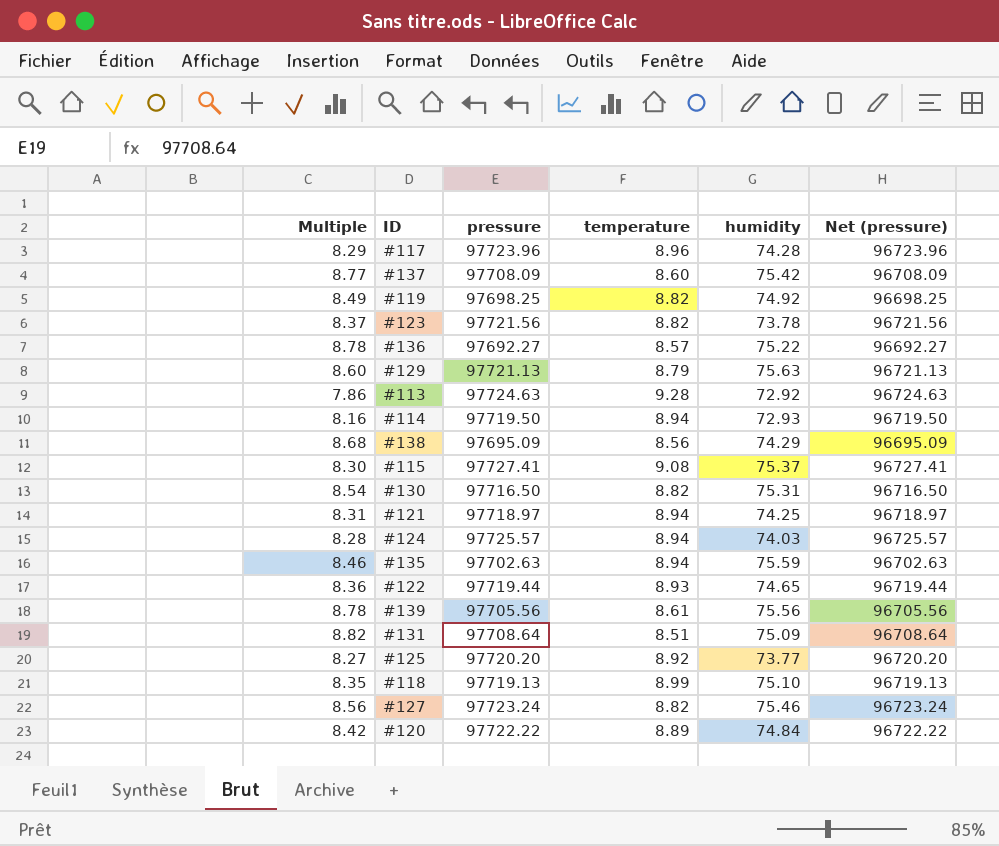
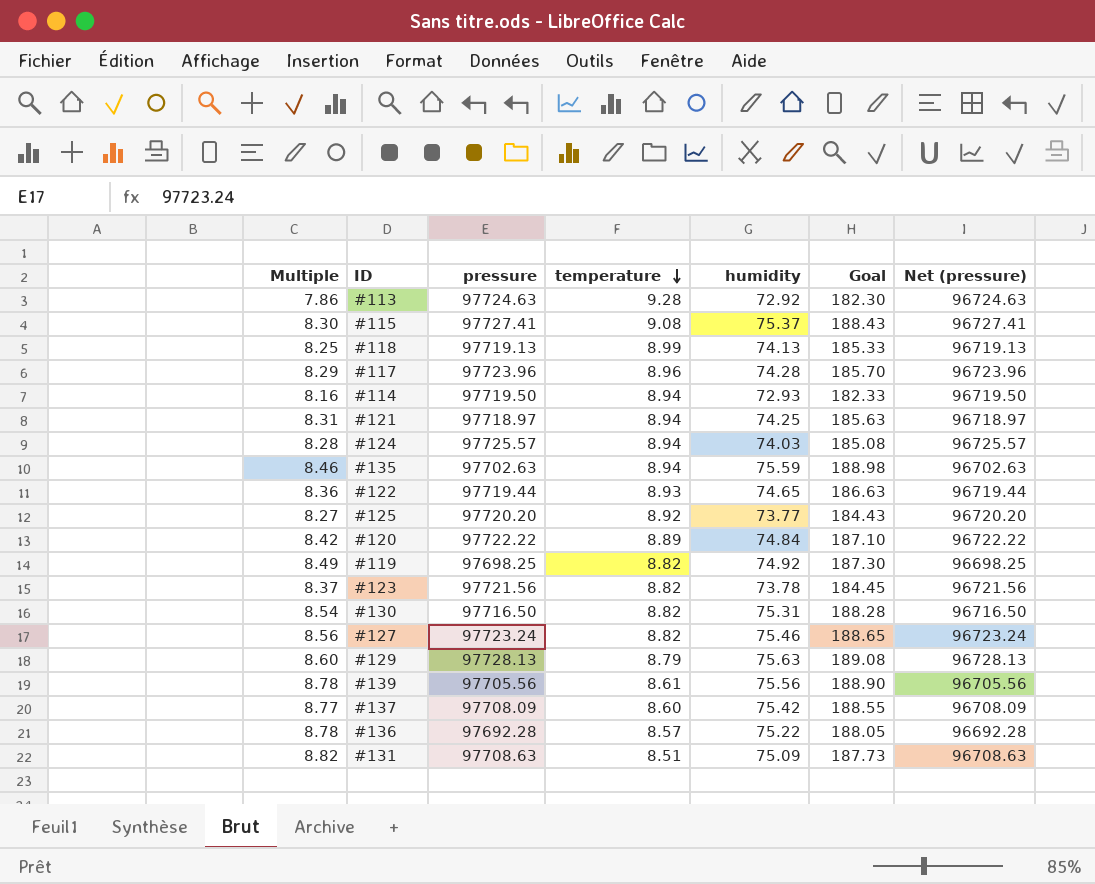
row order: none -> temperature descending
column Goal | formula: none -> [humidity] * 2.5
row #138: 8.68 | 97695.09 | 8.56 | 74.29 | 96695.09 -> none
#118 | Multiple: 8.35 -> 8.25
#118 | humidity: 75.10 -> 74.13
#129 | pressure: 97721.13 -> 97728.13
#129 | Net (pressure): 96721.13 -> 96728.13
#136 | pressure: 97692.27 -> 97692.28
#136 | Net (pressure): 96692.27 -> 96692.28
#131 | pressure: 97708.64 -> 97708.63
#131 | Net (pressure): 96708.64 -> 96708.63

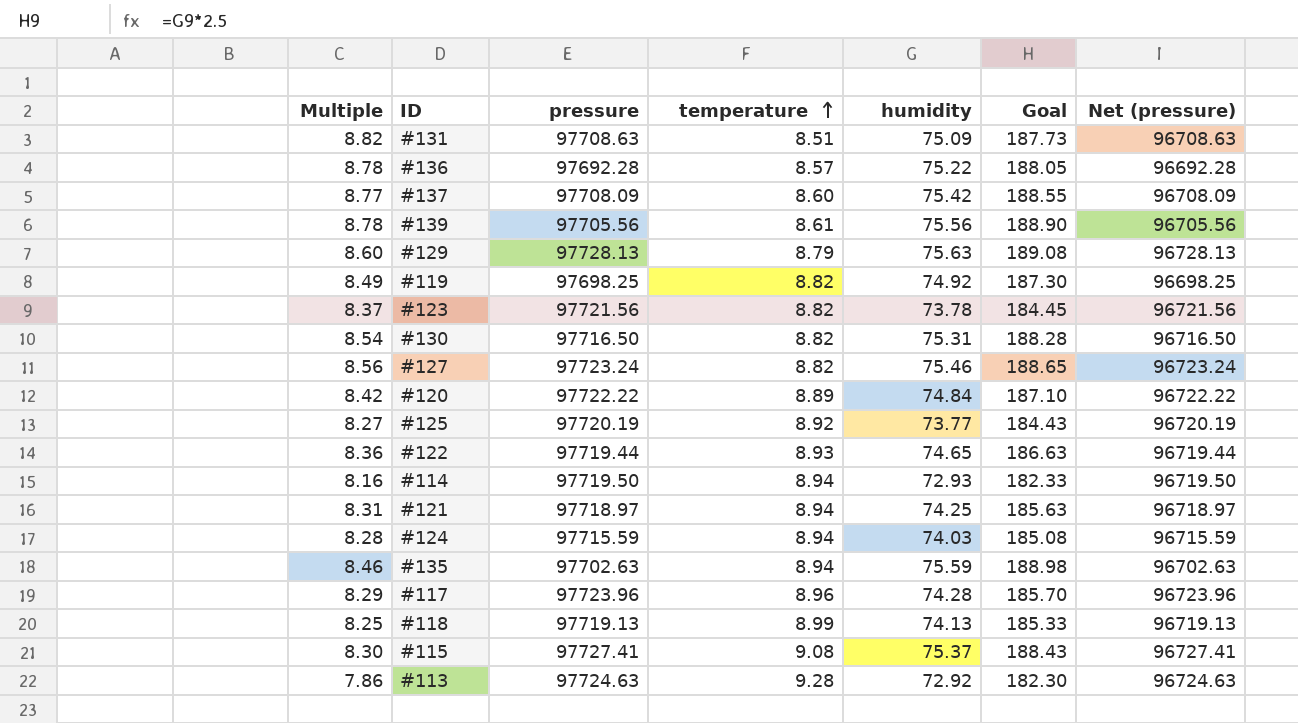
row order: temperature descending -> temperature ascending
#125 | pressure: 97720.20 -> 97720.19
#125 | Net (pressure): 96720.20 -> 96720.19
#124 | pressure: 97725.57 -> 97715.59
#124 | Net (pressure): 96725.57 -> 96715.59

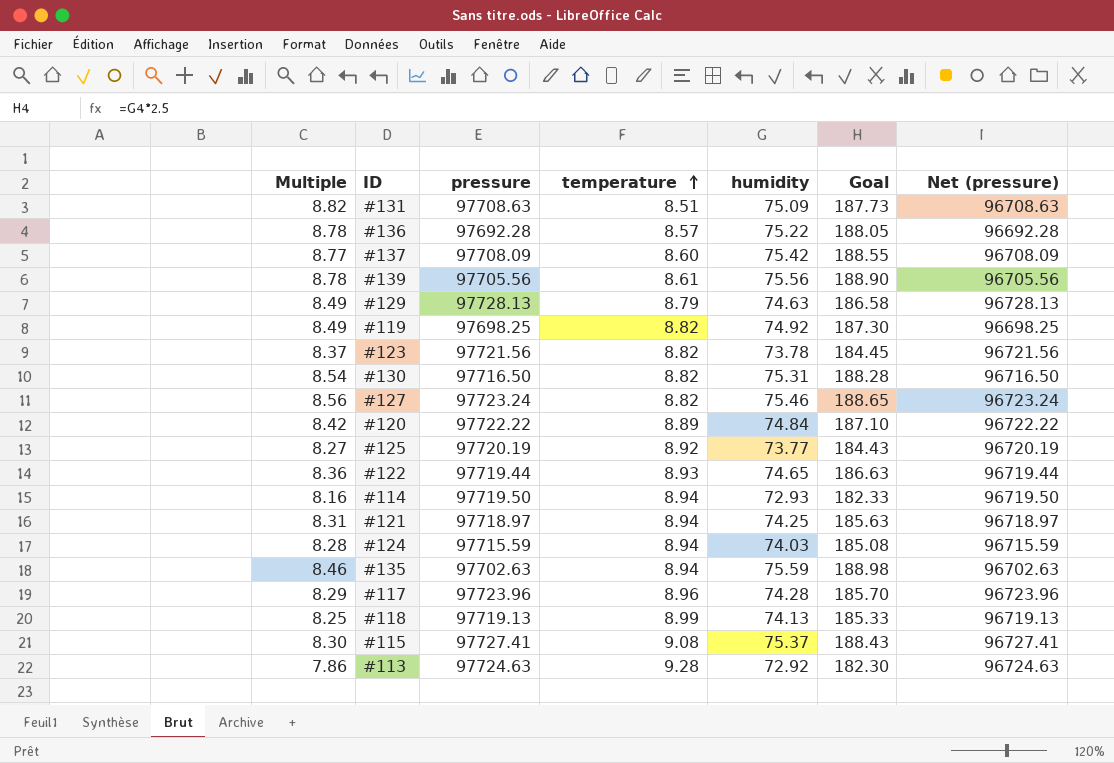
#129 | Multiple: 8.60 -> 8.49
#129 | humidity: 75.63 -> 74.63
#129 | Goal: 189.08 -> 186.58

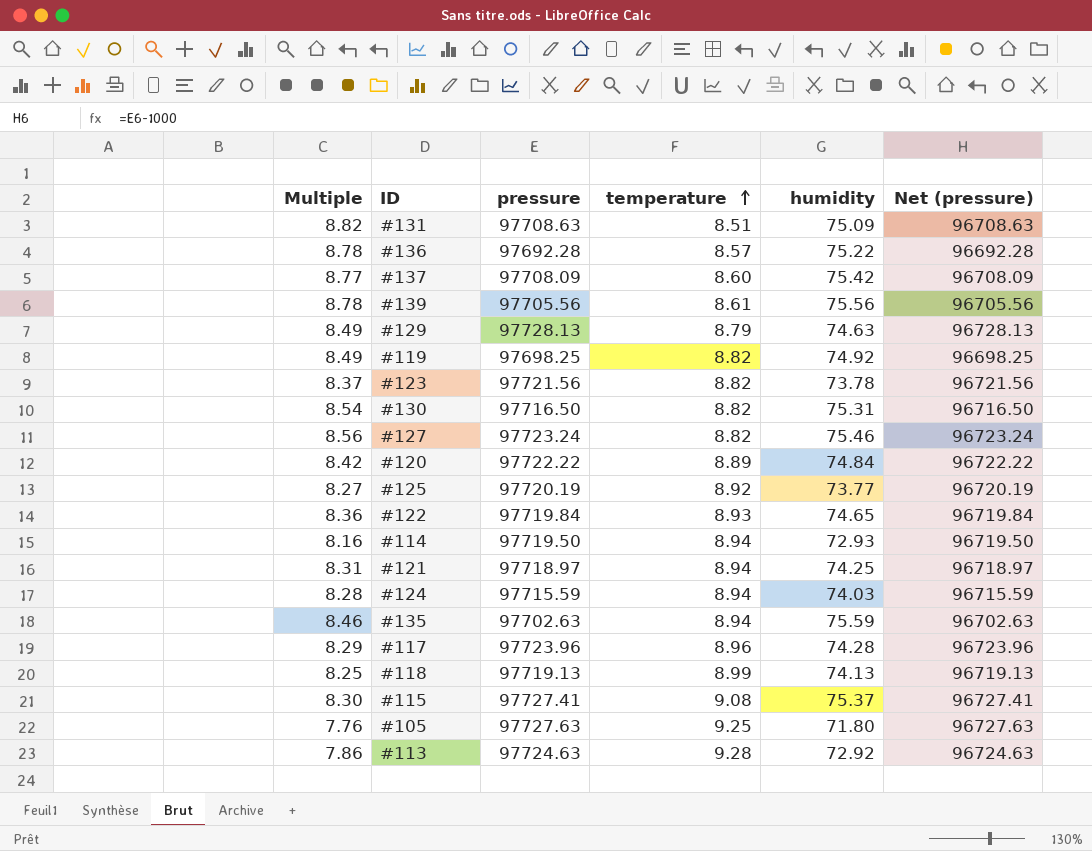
column Goal | formula: [humidity] * 2.5 -> none
#122 | pressure: 97719.44 -> 97719.84
#122 | Net (pressure): 96719.44 -> 96719.84
row #105: none -> 7.76 | 97727.63 | 9.25 | 71.80 | 96727.63

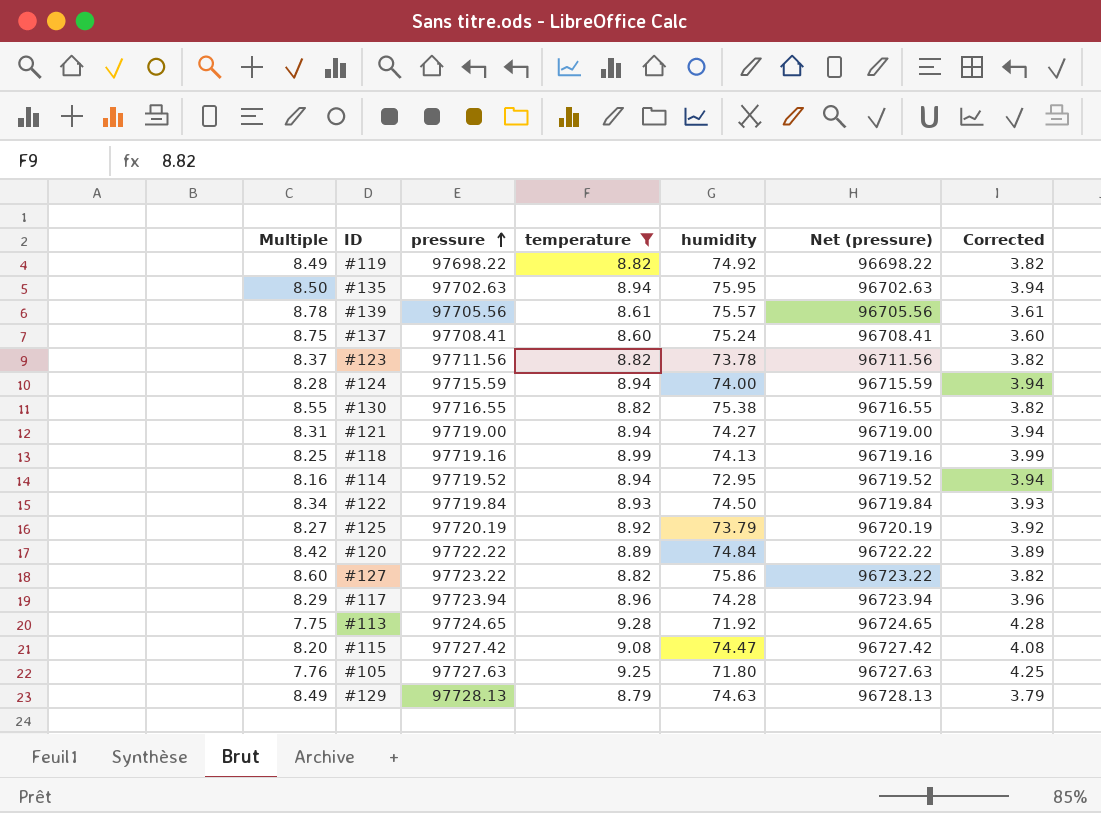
filter: none -> temperature >= 8.60
row order: temperature ascending -> pressure ascending
column Corrected | formula: none -> [temperature] - 5
#119 | pressure: 97698.25 -> 97698.22
#119 | Net (pressure): 96698.25 -> 96698.22
#135 | Multiple: 8.46 -> 8.50
#135 | humidity: 75.59 -> 75.95
#139 | humidity: 75.56 -> 75.57
#137 | Multiple: 8.77 -> 8.75
#137 | pressure: 97708.09 -> 97708.41
#137 | humidity: 75.42 -> 75.24
#137 | Net (pressure): 96708.09 -> 96708.41
#123 | pressure: 97721.56 -> 97711.56
#123 | Net (pressure): 96721.56 -> 96711.56
#124 | humidity: 74.03 -> 74.00
#130 | Multiple: 8.54 -> 8.55
#130 | pressure: 97716.50 -> 97716.55
#130 | humidity: 75.31 -> 75.38
#130 | Net (pressure): 96716.50 -> 96716.55
#121 | pressure: 97718.97 -> 97719.00
#121 | humidity: 74.25 -> 74.27
#121 | Net (pressure): 96718.97 -> 96719.00
#118 | pressure: 97719.13 -> 97719.16
#118 | Net (pressure): 96719.13 -> 96719.16
#114 | pressure: 97719.50 -> 97719.52
#114 | humidity: 72.93 -> 72.95
#114 | Net (pressure): 96719.50 -> 96719.52
#122 | Multiple: 8.36 -> 8.34
#122 | humidity: 74.65 -> 74.50
#125 | humidity: 73.77 -> 73.79
#127 | Multiple: 8.56 -> 8.60
#127 | pressure: 97723.24 -> 97723.22
#127 | humidity: 75.46 -> 75.86
#127 | Net (pressure): 96723.24 -> 96723.22
#117 | pressure: 97723.96 -> 97723.94
#117 | Net (pressure): 96723.96 -> 96723.94
#113 | Multiple: 7.86 -> 7.75
#113 | pressure: 97724.63 -> 97724.65
#113 | humidity: 72.92 -> 71.92
#113 | Net (pressure): 96724.63 -> 96724.65
#115 | Multiple: 8.30 -> 8.20
#115 | pressure: 97727.41 -> 97727.42
#115 | humidity: 75.37 -> 74.47
#115 | Net (pressure): 96727.41 -> 96727.42

